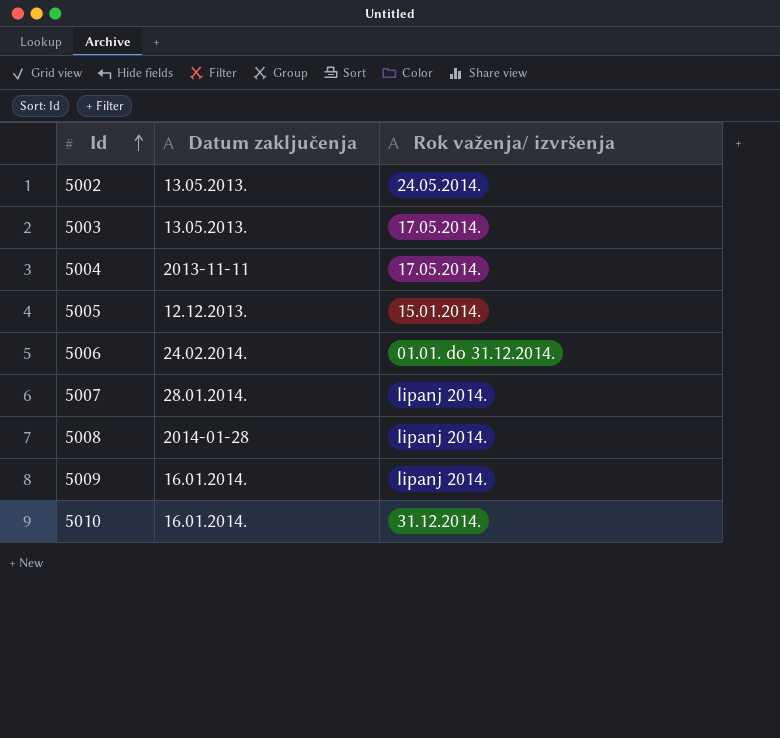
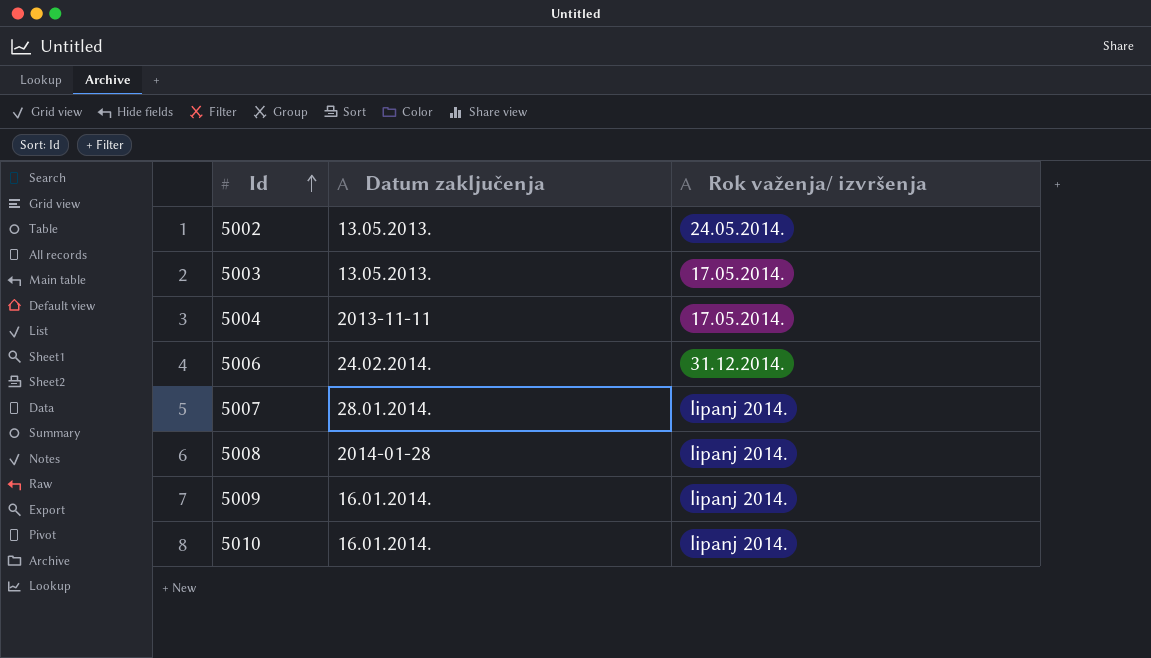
row 5005: 12.12.2013. | 15.01.2014. -> none
5006 | Rok važenja/ izvršenja: 01.01. do 31.12.2014. -> 31.12.2014.
5010 | Rok važenja/ izvršenja: 31.12.2014. -> lipanj 2014.

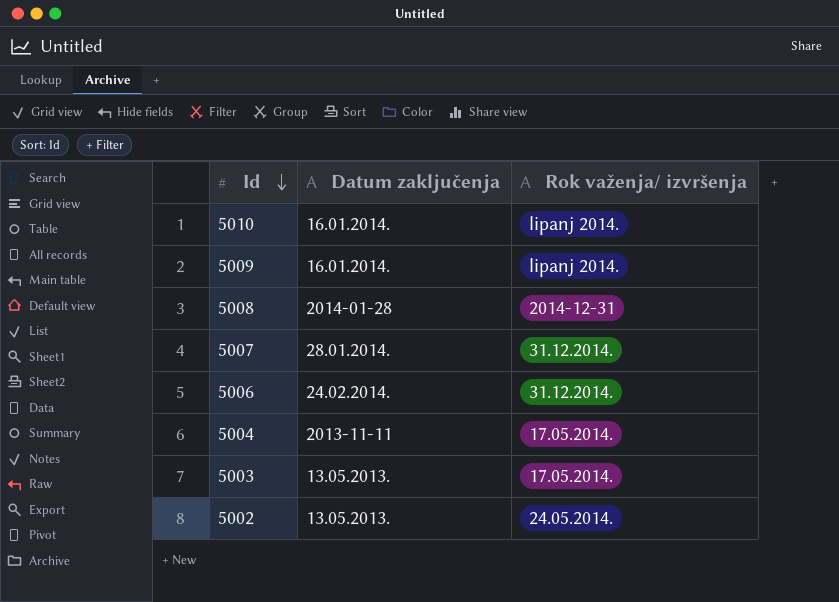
row order: Id ascending -> Id descending
5008 | Rok važenja/ izvršenja: lipanj 2014. -> 2014-12-31
5007 | Rok važenja/ izvršenja: lipanj 2014. -> 31.12.2014.

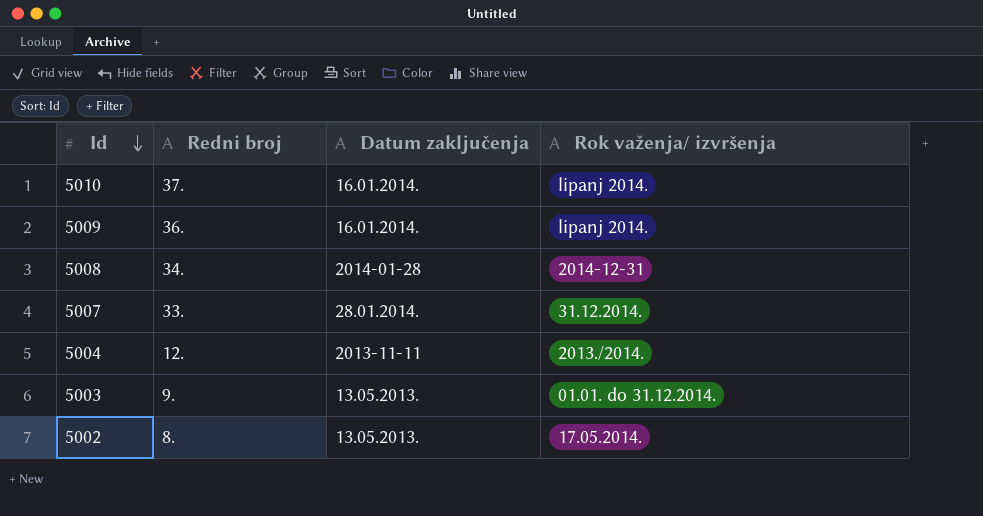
column Redni broj | position: none -> 2
row 5006: 24.02.2014. | 31.12.2014. -> none
5004 | Rok važenja/ izvršenja: 17.05.2014. -> 2013./2014.
5003 | Rok važenja/ izvršenja: 17.05.2014. -> 01.01. do 31.12.2014.
5002 | Rok važenja/ izvršenja: 24.05.2014. -> 17.05.2014.

